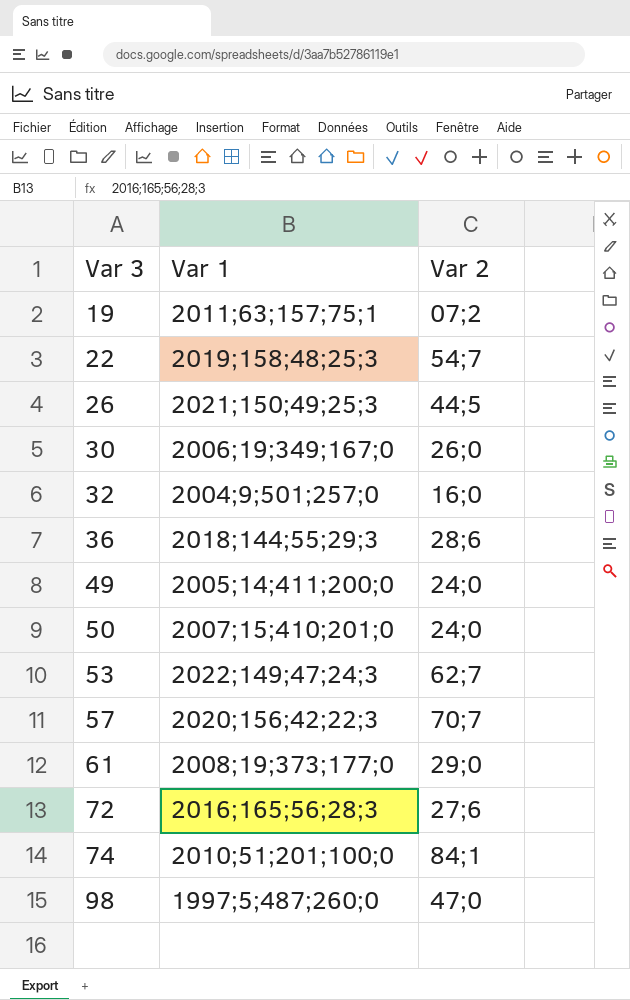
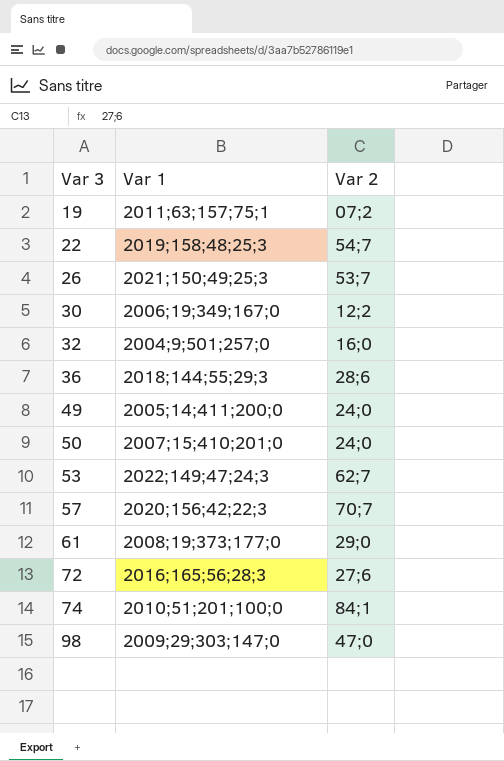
26 | Var 2: 44;5 -> 53;7
30 | Var 2: 26;0 -> 12;2
98 | Var 1: 1997;5;487;260;0 -> 2009;29;303;147;0

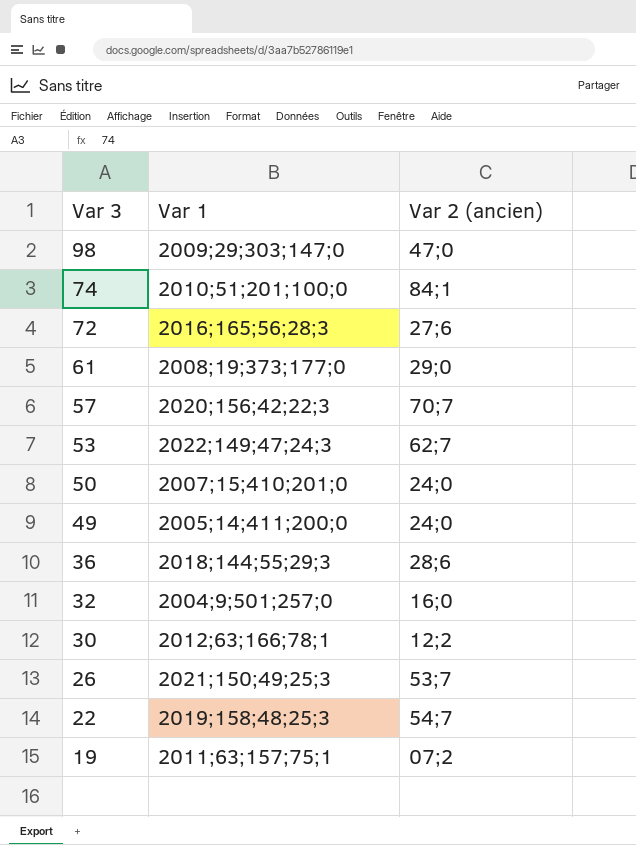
row order: Var 3 ascending -> Var 3 descending
column name: Var 2 -> Var 2 (ancien)
30 | Var 1: 2006;19;349;167;0 -> 2012;63;166;78;1

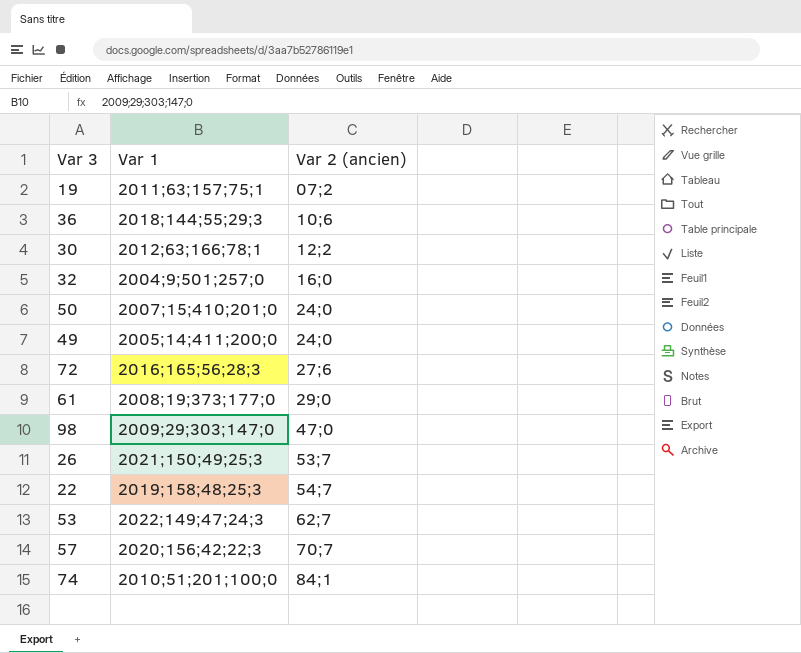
row order: Var 3 descending -> Var 2 (ancien) ascending
36 | Var 2 (ancien): 28;6 -> 10;6

